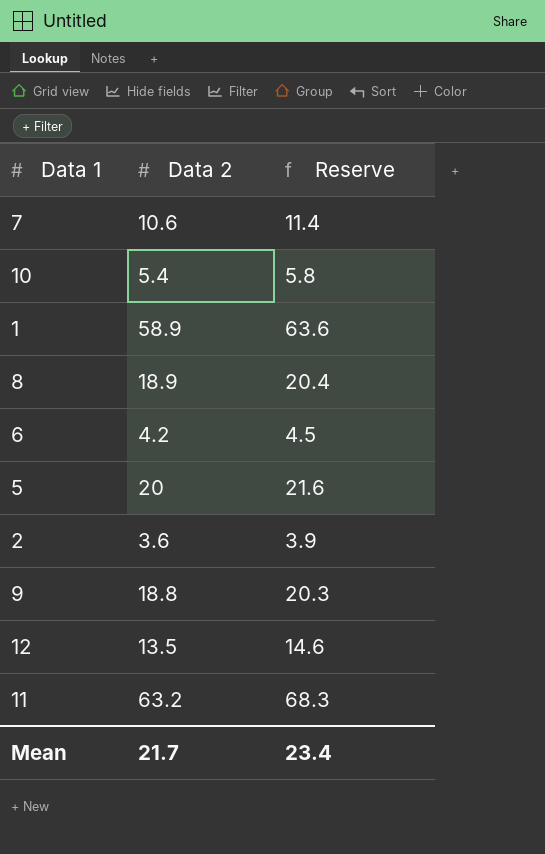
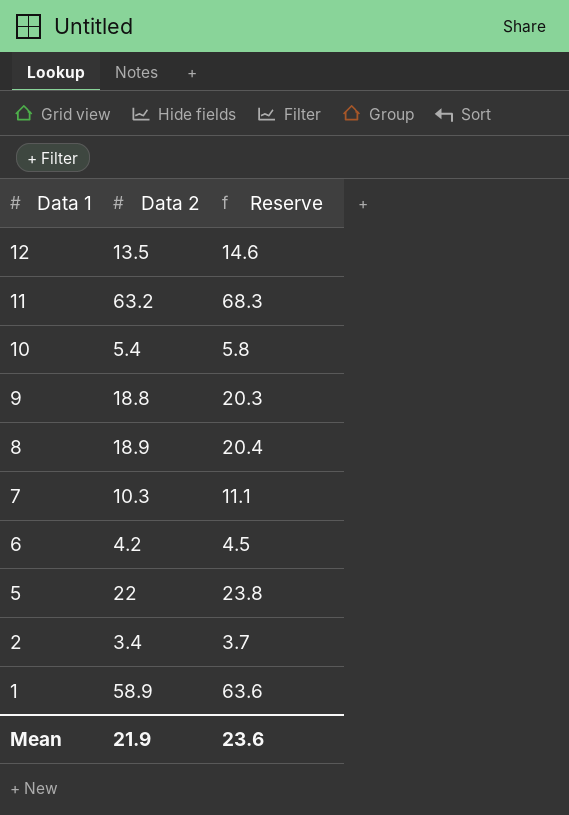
row order: none -> Data 1 descending
7 | Data 2: 10.6 -> 10.3
7 | Reserve: 11.4 -> 11.1
5 | Data 2: 20 -> 22
5 | Reserve: 21.6 -> 23.8
2 | Data 2: 3.6 -> 3.4
2 | Reserve: 3.9 -> 3.7
Mean | Data 2: 21.7 -> 21.9
Mean | Reserve: 23.4 -> 23.6

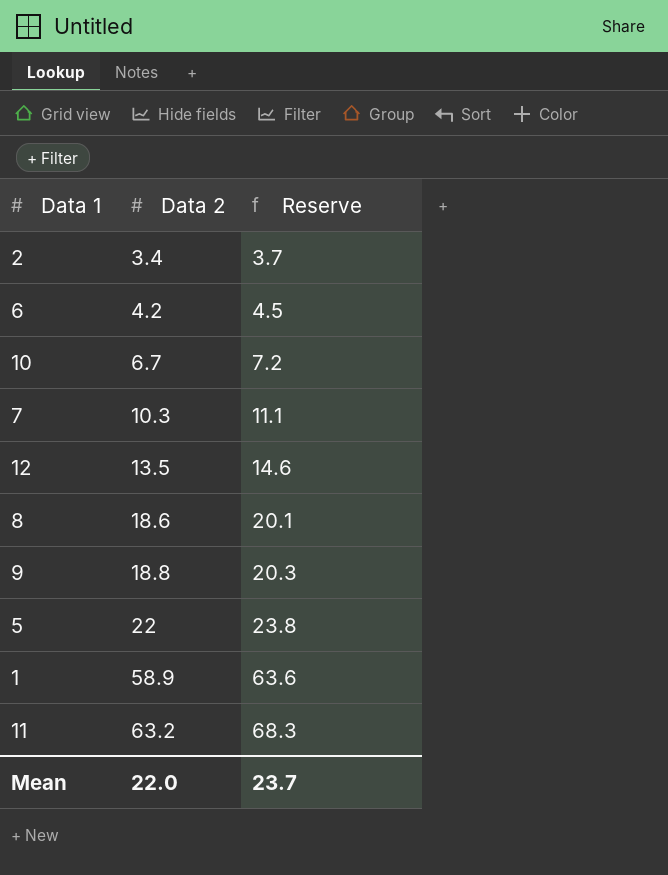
row order: Data 1 descending -> Data 2 ascending
10 | Data 2: 5.4 -> 6.7
10 | Reserve: 5.8 -> 7.2
8 | Data 2: 18.9 -> 18.6
8 | Reserve: 20.4 -> 20.1
Mean | Data 2: 21.9 -> 22.0
Mean | Reserve: 23.6 -> 23.7

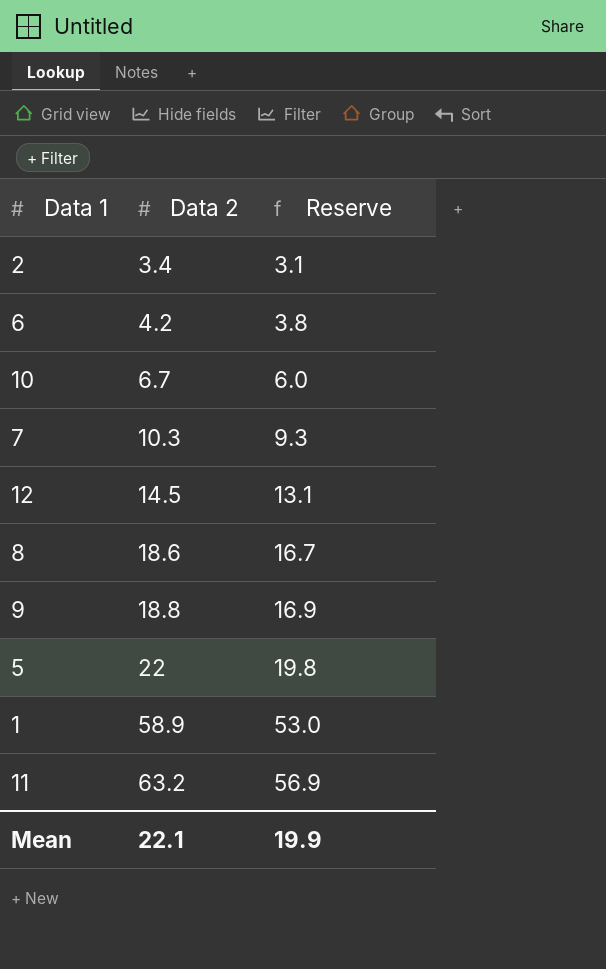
column Reserve | formula: [Data 2] * 1.08 -> [Data 2] * 0.9
12 | Data 2: 13.5 -> 14.5
Mean | Data 2: 22.0 -> 22.1
Mean | Reserve: 23.7 -> 19.9

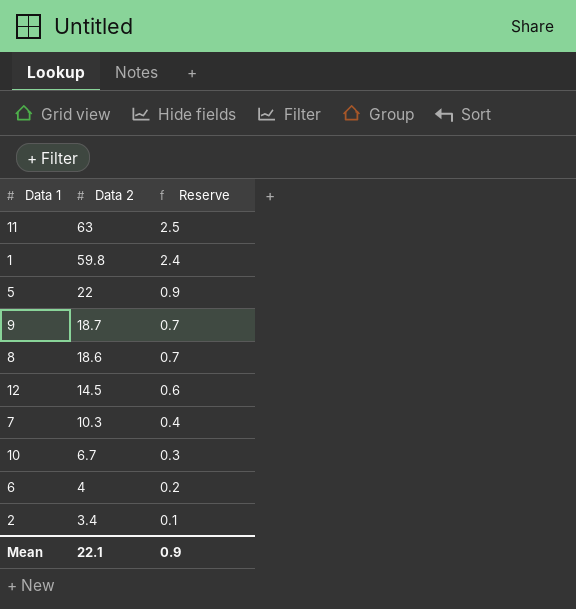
row order: Data 2 ascending -> Data 2 descending
column Reserve | formula: [Data 2] * 0.9 -> [Data 2] * 0.04
11 | Data 2: 63.2 -> 63
1 | Data 2: 58.9 -> 59.8
9 | Data 2: 18.8 -> 18.7
6 | Data 2: 4.2 -> 4
Mean | Reserve: 19.9 -> 0.9

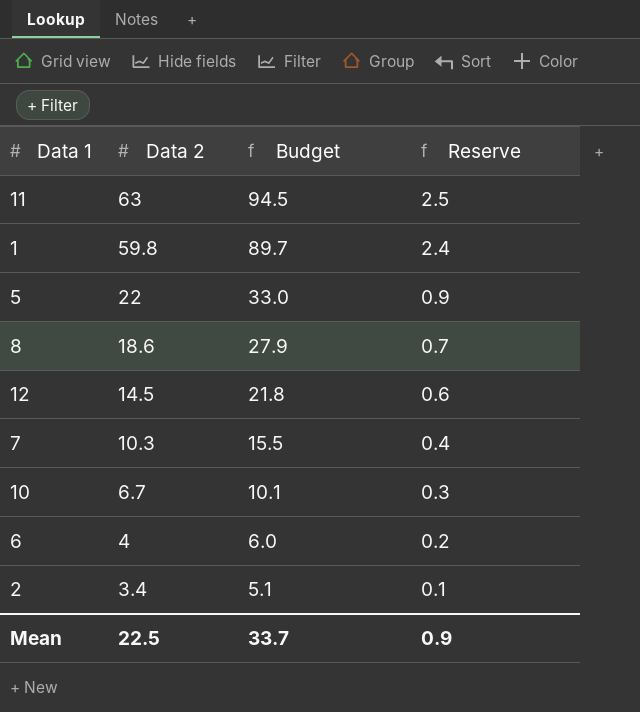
column Budget | formula: none -> [Data 2] * 1.5
row 9: 18.7 | 0.7 -> none
Mean | Data 2: 22.1 -> 22.5

